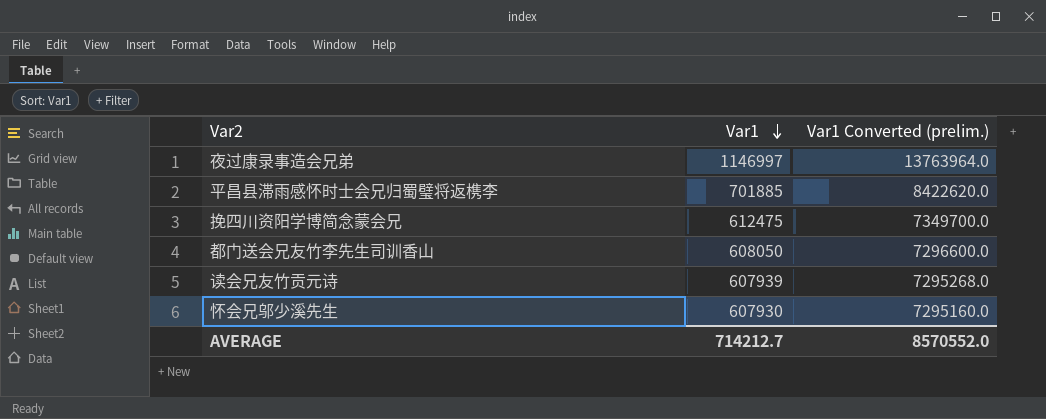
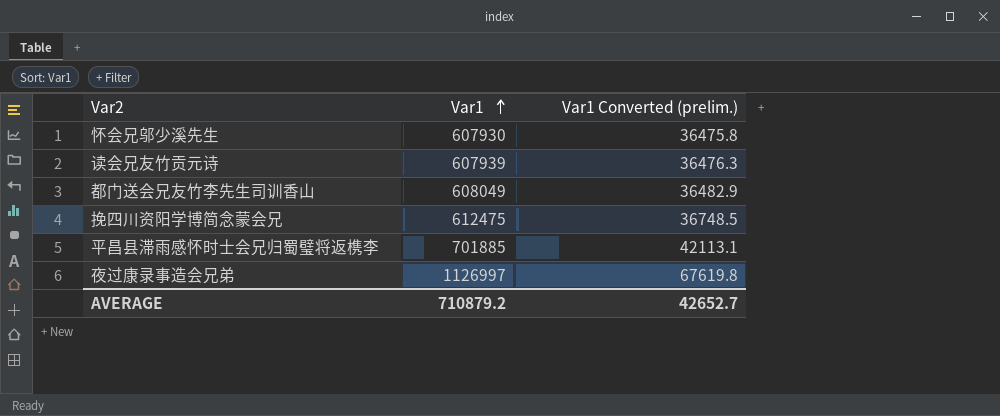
row order: Var1 descending -> Var1 ascending
column Var1 Converted (prelim.) | formula: [Var1] * 12 -> [Var1] * 0.06
都门送会兄友竹李先生司训香山 | Var1: 608050 -> 608049
夜过康录事造会兄弟 | Var1: 1146997 -> 1126997
AVERAGE | Var1: 714212.7 -> 710879.2
AVERAGE | Var1 Converted (prelim.): 8570552.0 -> 42652.7

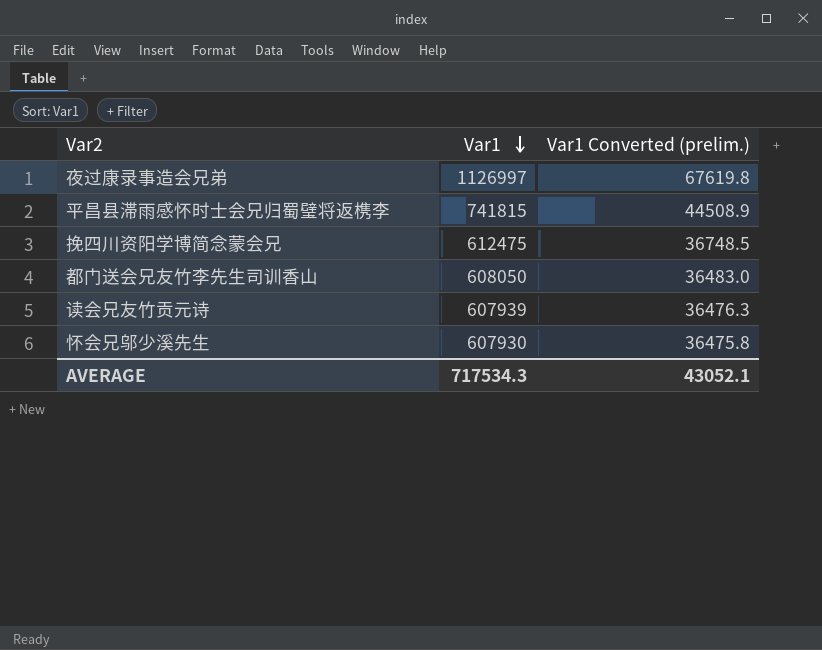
row order: Var1 ascending -> Var1 descending
平昌县滞雨感怀时士会兄归蜀璧将返槜李 | Var1: 701885 -> 741815
平昌县滞雨感怀时士会兄归蜀璧将返槜李 | Var1 Converted (prelim.): 42113.1 -> 44508.9
都门送会兄友竹李先生司训香山 | Var1: 608049 -> 608050
都门送会兄友竹李先生司训香山 | Var1 Converted (prelim.): 36482.9 -> 36483.0
AVERAGE | Var1: 710879.2 -> 717534.3
AVERAGE | Var1 Converted (prelim.): 42652.7 -> 43052.1

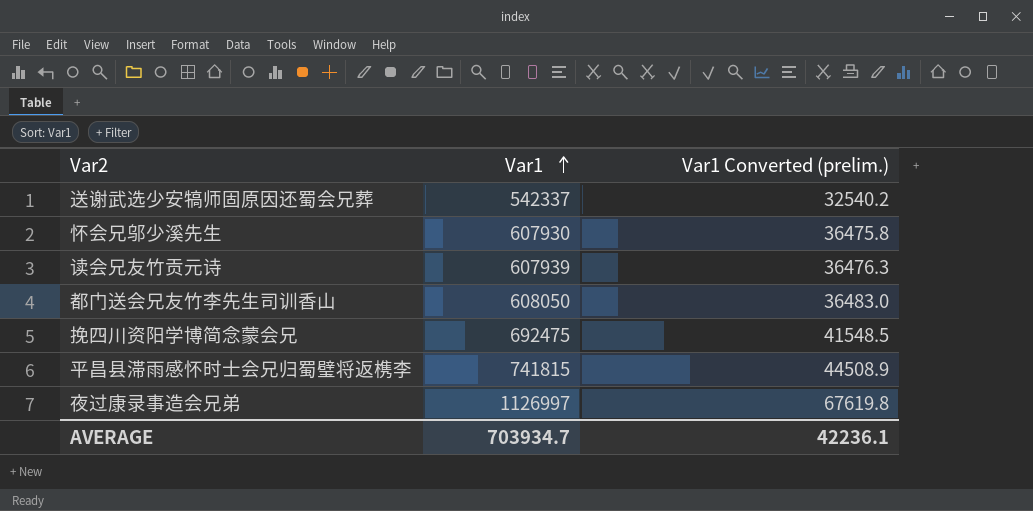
row order: Var1 descending -> Var1 ascending
row 送谢武选少安犒师固原因还蜀会兄葬: none -> 542337 | 32540.2
挽四川资阳学博简念蒙会兄 | Var1: 612475 -> 692475
挽四川资阳学博简念蒙会兄 | Var1 Converted (prelim.): 36748.5 -> 41548.5
AVERAGE | Var1: 717534.3 -> 703934.7
AVERAGE | Var1 Converted (prelim.): 43052.1 -> 42236.1

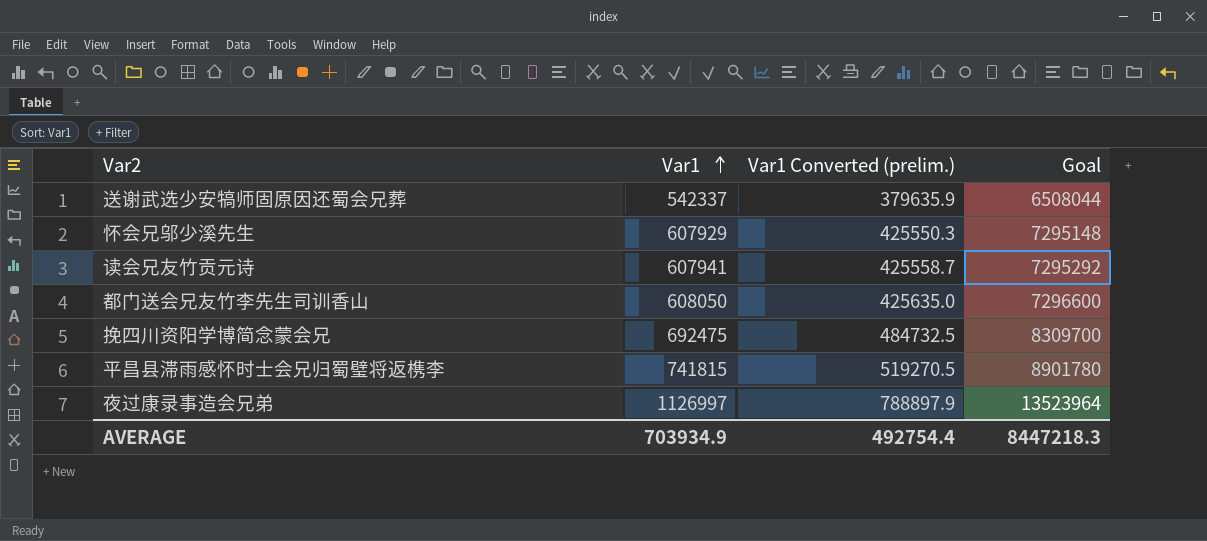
column Var1 Converted (prelim.) | formula: [Var1] * 0.06 -> [Var1] * 0.7
column Goal | formula: none -> [Var1] * 12
怀会兄邬少溪先生 | Var1: 607930 -> 607929
读会兄友竹贡元诗 | Var1: 607939 -> 607941
AVERAGE | Var1: 703934.7 -> 703934.9
AVERAGE | Var1 Converted (prelim.): 42236.1 -> 492754.4

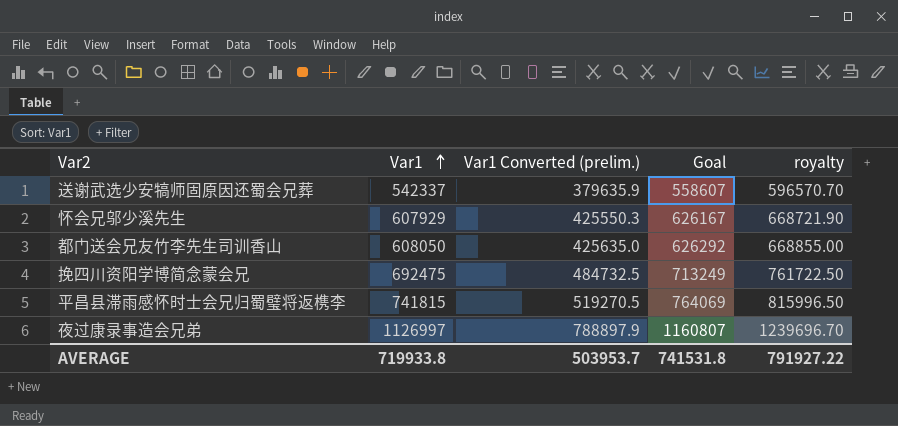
column Goal | formula: [Var1] * 12 -> [Var1] * 1.03
column royalty | formula: none -> [Var1] * 1.1
row 读会兄友竹贡元诗: 607941 | 425558.7 | 7295292 -> none
AVERAGE | Var1: 703934.9 -> 719933.8
AVERAGE | Var1 Converted (prelim.): 492754.4 -> 503953.7
AVERAGE | Goal: 8447218.3 -> 741531.8

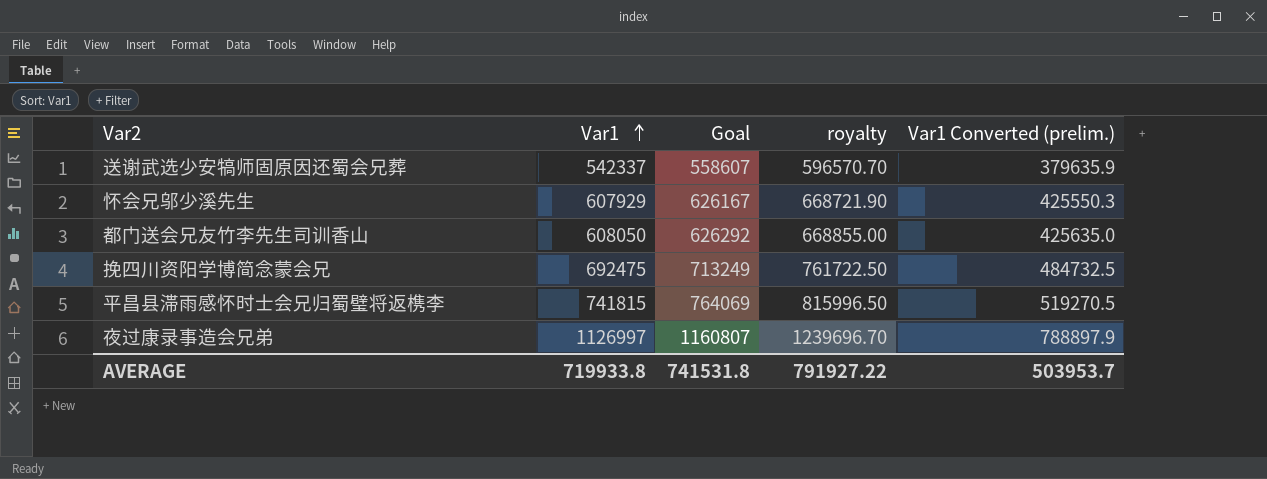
column Var1 Converted (prelim.) | position: 3 -> 5

